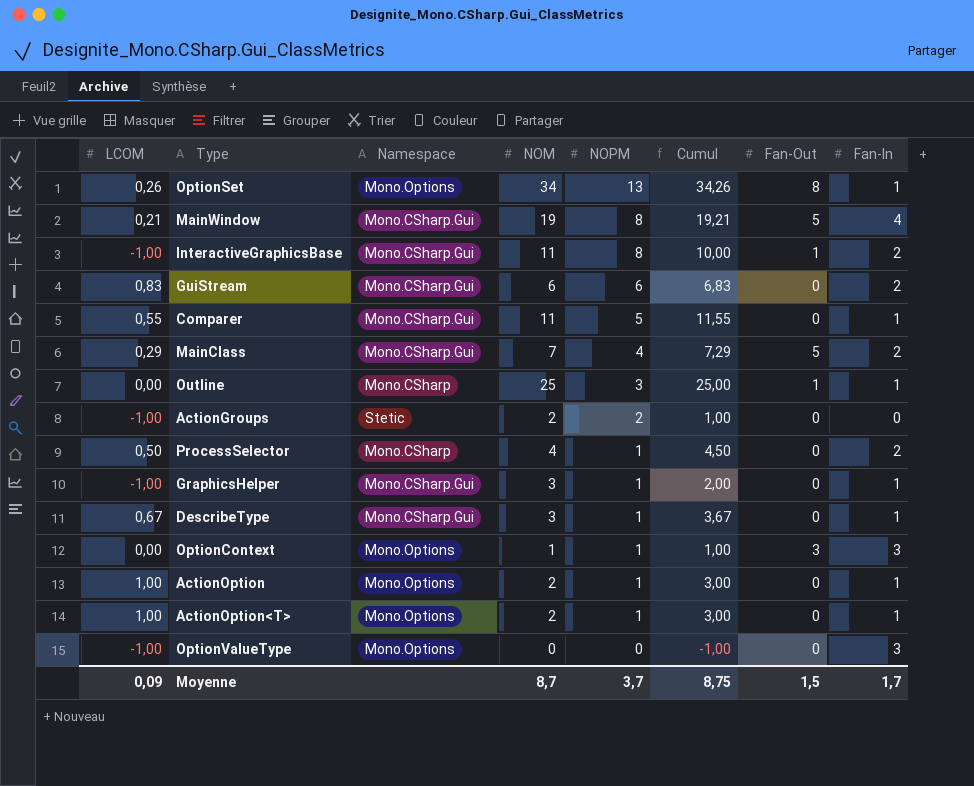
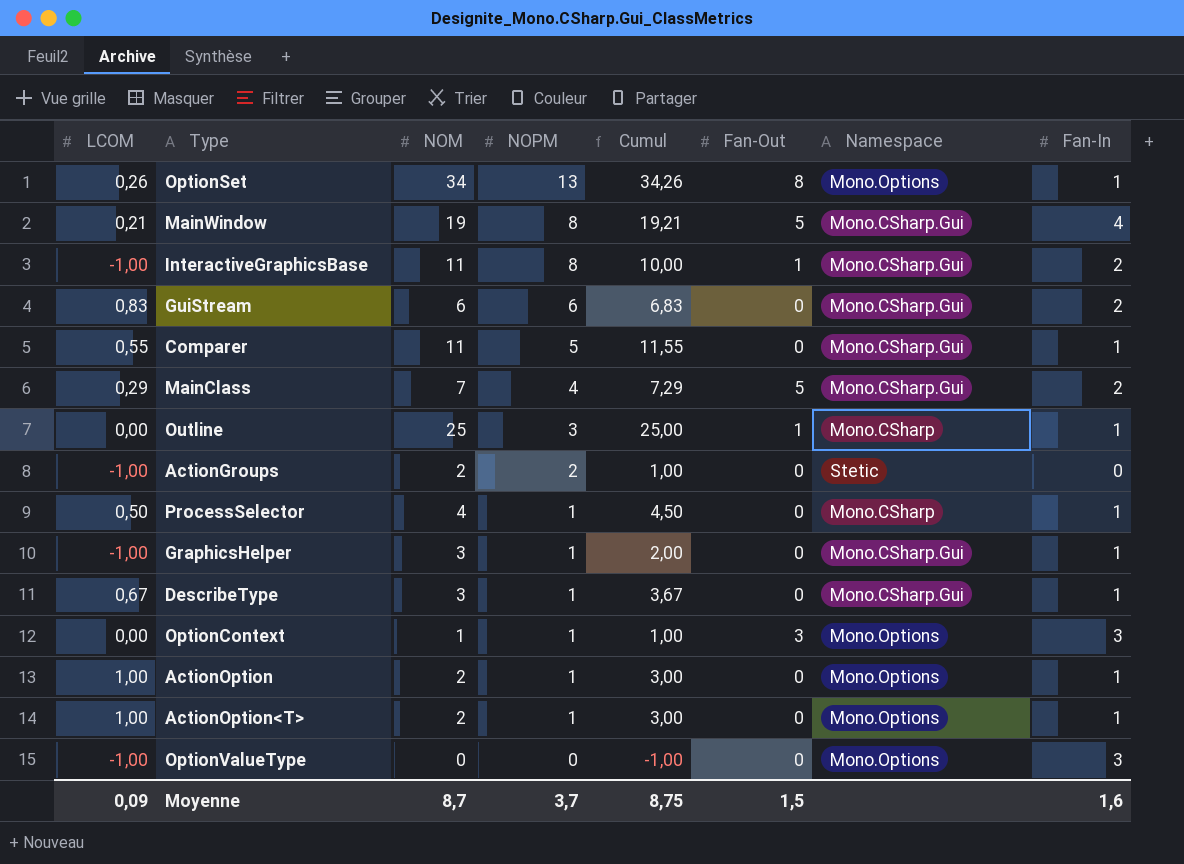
column Namespace | position: 3 -> 7
ProcessSelector | Fan-In: 2 -> 1
Moyenne | Fan-In: 1,7 -> 1,6

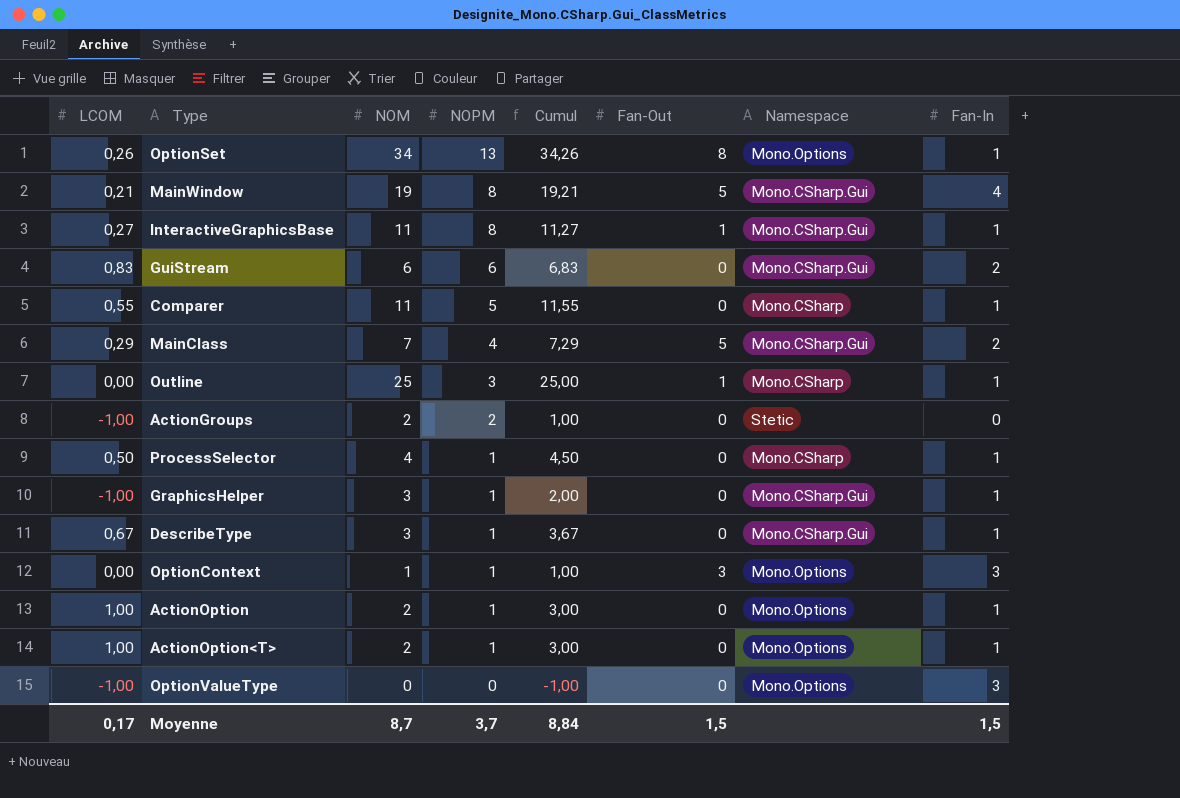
InteractiveGraphicsBase | LCOM: -1,00 -> 0,27
InteractiveGraphicsBase | Cumul: 10,00 -> 11,27
InteractiveGraphicsBase | Fan-In: 2 -> 1
Comparer | Namespace: Mono.CSharp.Gui -> Mono.CSharp
Moyenne | LCOM: 0,09 -> 0,17
Moyenne | Cumul: 8,75 -> 8,84
Moyenne | Fan-In: 1,6 -> 1,5

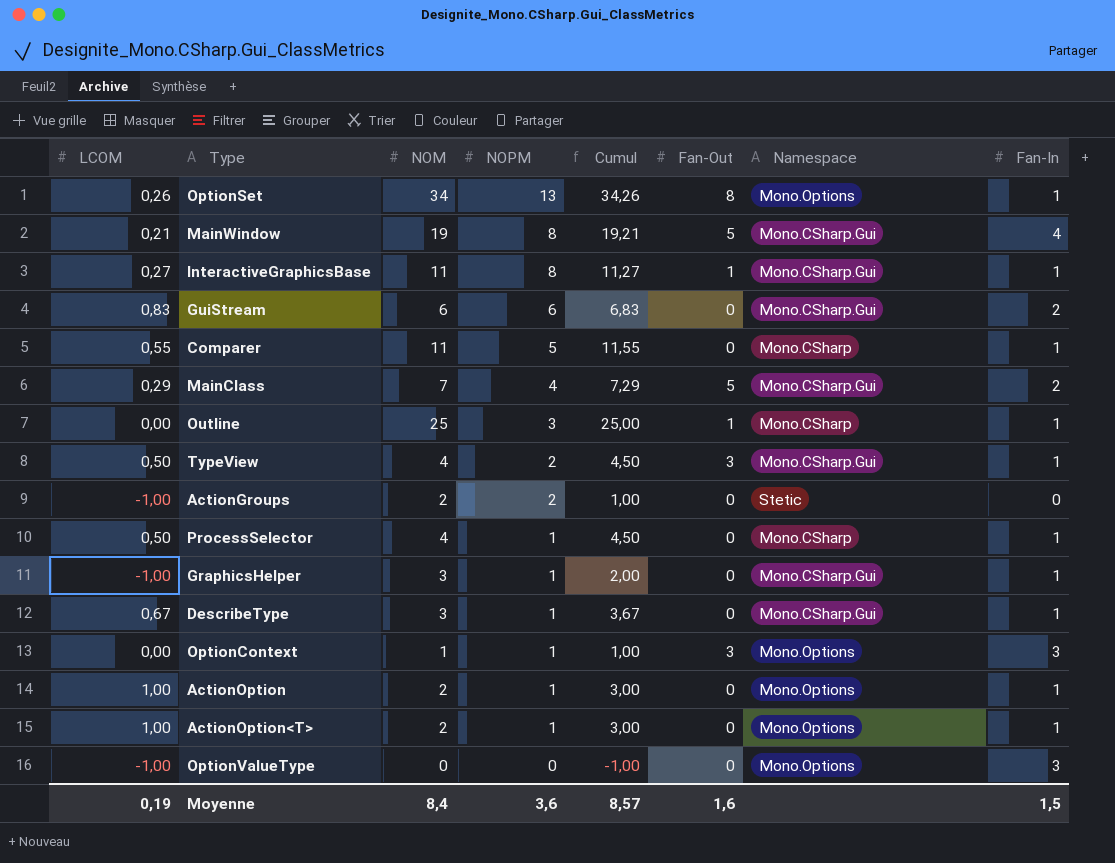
row TypeView: none -> 0,50 | 4 | 2 | 4,50 | 3 | Mono.CSharp.Gui | 1
Moyenne | LCOM: 0,17 -> 0,19
Moyenne | NOM: 8,7 -> 8,4
Moyenne | NOPM: 3,7 -> 3,6
Moyenne | Cumul: 8,84 -> 8,57
Moyenne | Fan-Out: 1,5 -> 1,6

